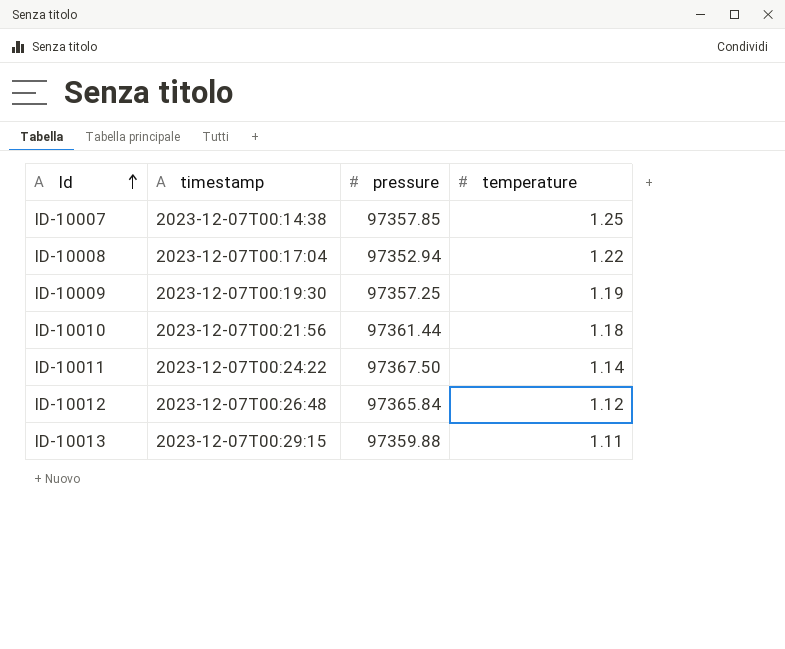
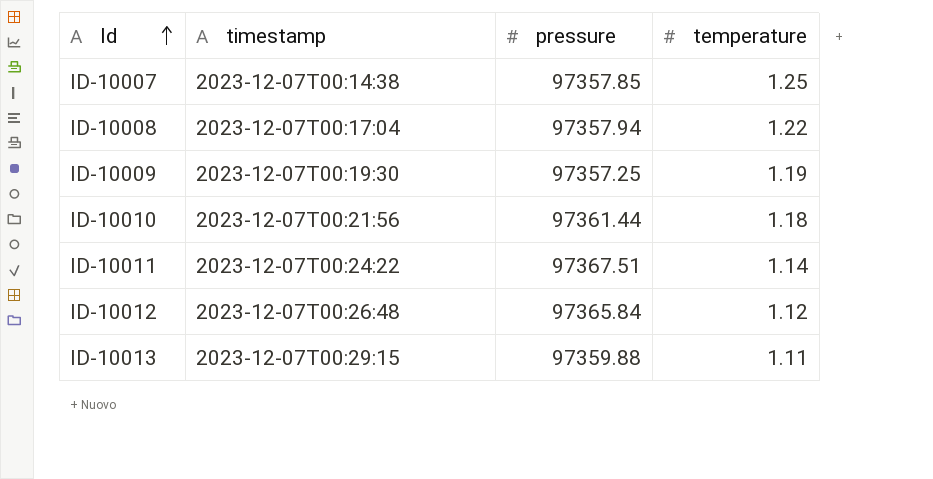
ID-10008 | pressure: 97352.94 -> 97357.94
ID-10011 | pressure: 97367.50 -> 97367.51

